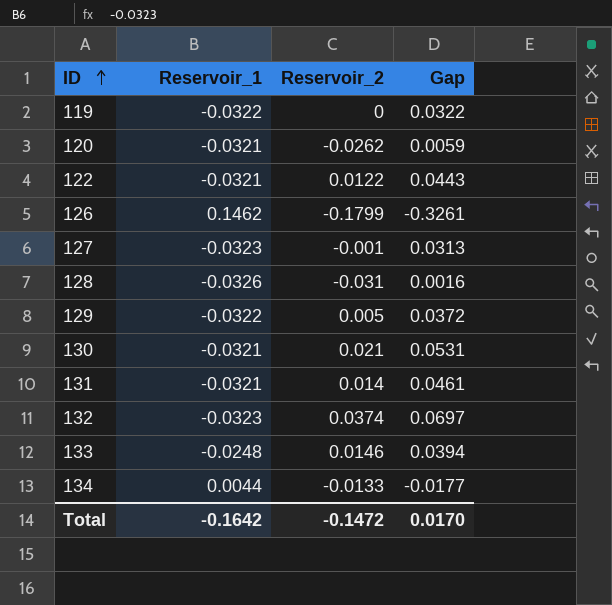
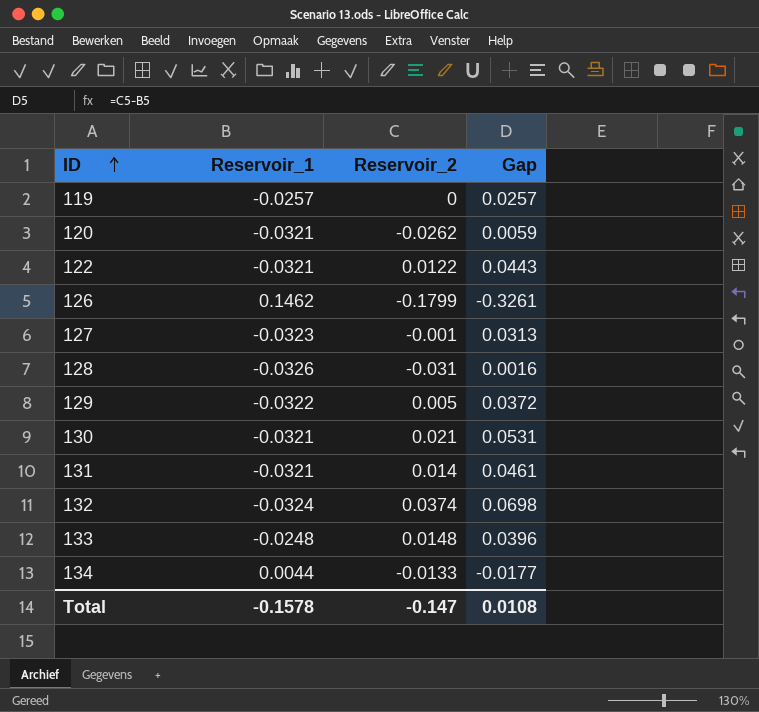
119 | Reservoir_1: -0.0322 -> -0.0257
119 | Gap: 0.0322 -> 0.0257
132 | Reservoir_1: -0.0323 -> -0.0324
132 | Gap: 0.0697 -> 0.0698
133 | Reservoir_2: 0.0146 -> 0.0148
133 | Gap: 0.0394 -> 0.0396
Total | Reservoir_1: -0.1642 -> -0.1578
Total | Reservoir_2: -0.1472 -> -0.147
Total | Gap: 0.0170 -> 0.0108

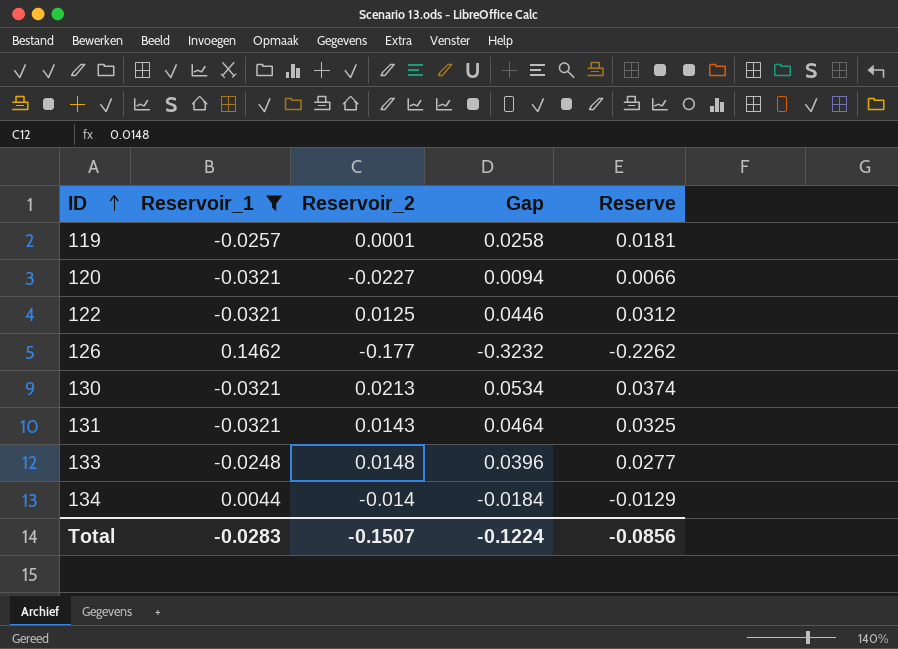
filter: none -> Reservoir_1 >= -0.0321
column Reserve | formula: none -> [Gap] * 0.7
119 | Reservoir_2: 0 -> 0.0001
119 | Gap: 0.0257 -> 0.0258
120 | Reservoir_2: -0.0262 -> -0.0227
120 | Gap: 0.0059 -> 0.0094
122 | Reservoir_2: 0.0122 -> 0.0125
122 | Gap: 0.0443 -> 0.0446
126 | Reservoir_2: -0.1799 -> -0.177
126 | Gap: -0.3261 -> -0.3232
130 | Reservoir_2: 0.021 -> 0.0213
130 | Gap: 0.0531 -> 0.0534
131 | Reservoir_2: 0.014 -> 0.0143
131 | Gap: 0.0461 -> 0.0464
134 | Reservoir_2: -0.0133 -> -0.014
134 | Gap: -0.0177 -> -0.0184
Total | Reservoir_1: -0.1578 -> -0.0283
Total | Reservoir_2: -0.147 -> -0.1507
Total | Gap: 0.0108 -> -0.1224

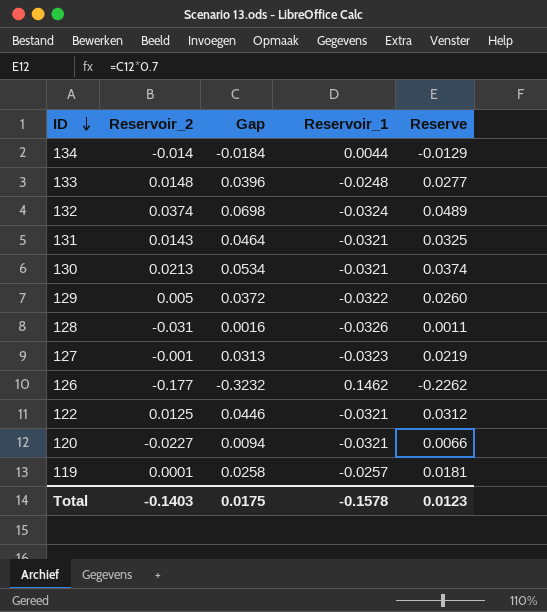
filter: Reservoir_1 >= -0.0321 -> none
row order: ID ascending -> ID descending
column Reservoir_1 | position: 2 -> 4
Total | Reservoir_2: -0.1507 -> -0.1403
Total | Gap: -0.1224 -> 0.0175
Total | Reservoir_1: -0.0283 -> -0.1578
Total | Reserve: -0.0856 -> 0.0123

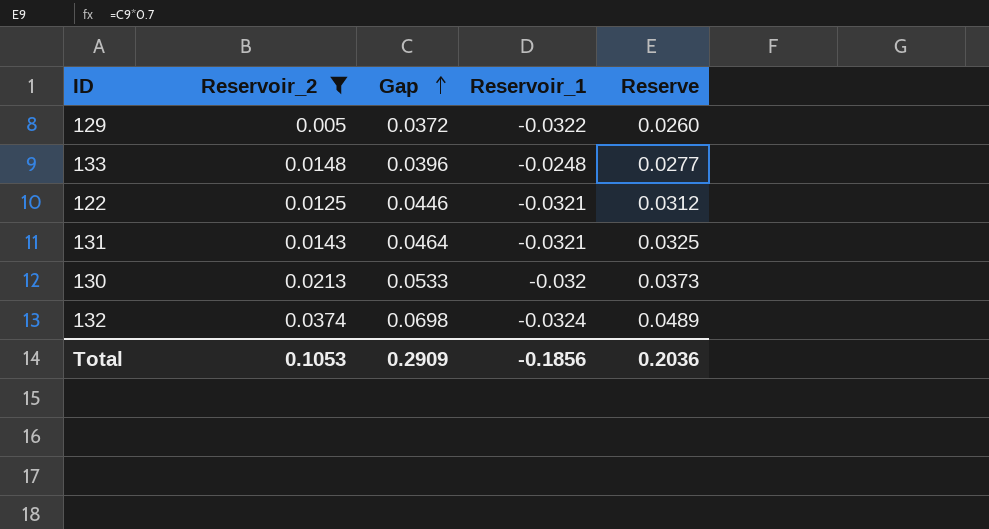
filter: none -> Reservoir_2 >= 0.005
row order: ID descending -> Gap ascending
130 | Gap: 0.0534 -> 0.0533
130 | Reservoir_1: -0.0321 -> -0.032
130 | Reserve: 0.0374 -> 0.0373
Total | Reservoir_2: -0.1403 -> 0.1053
Total | Gap: 0.0175 -> 0.2909
Total | Reservoir_1: -0.1578 -> -0.1856
Total | Reserve: 0.0123 -> 0.2036

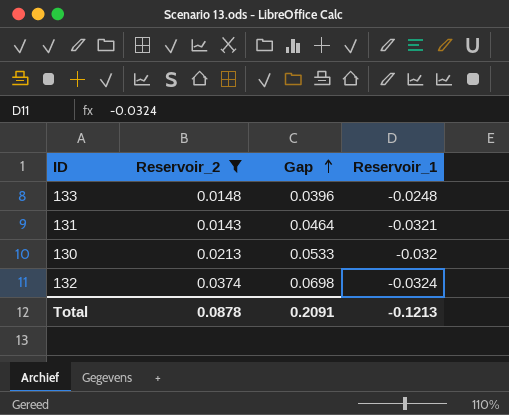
column Reserve | formula: [Gap] * 0.7 -> none
row 129: 0.005 | 0.0372 | -0.0322 | 0.0260 -> none
row 122: 0.0125 | 0.0446 | -0.0321 | 0.0312 -> none
Total | Reservoir_2: 0.1053 -> 0.0878
Total | Gap: 0.2909 -> 0.2091
Total | Reservoir_1: -0.1856 -> -0.1213

